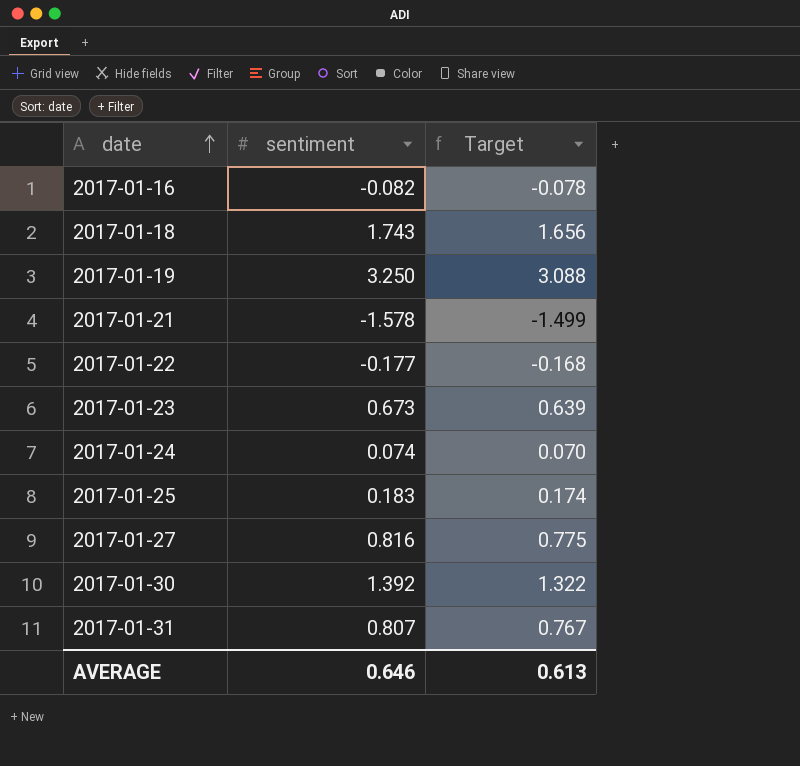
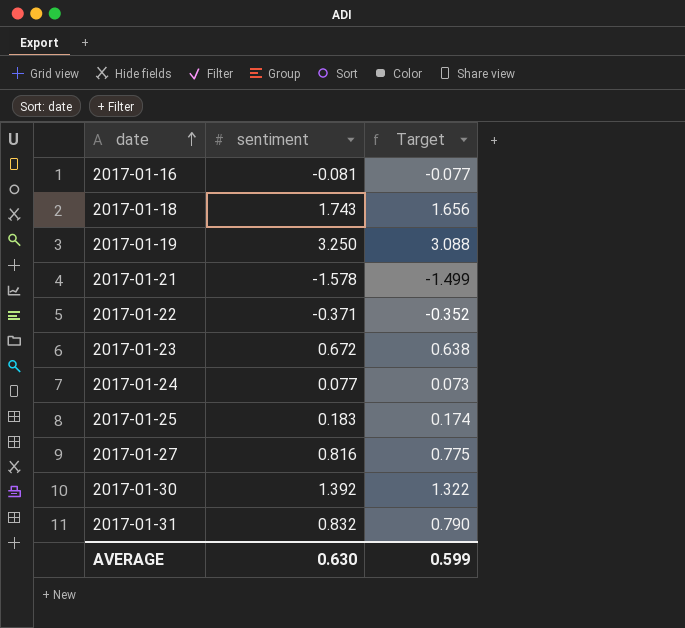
2017-01-16 | sentiment: -0.082 -> -0.081
2017-01-16 | Target: -0.078 -> -0.077
2017-01-22 | sentiment: -0.177 -> -0.371
2017-01-22 | Target: -0.168 -> -0.352
2017-01-23 | sentiment: 0.673 -> 0.672
2017-01-23 | Target: 0.639 -> 0.638
2017-01-24 | sentiment: 0.074 -> 0.077
2017-01-24 | Target: 0.070 -> 0.073
2017-01-31 | sentiment: 0.807 -> 0.832
2017-01-31 | Target: 0.767 -> 0.790
AVERAGE | sentiment: 0.646 -> 0.630
AVERAGE | Target: 0.613 -> 0.599

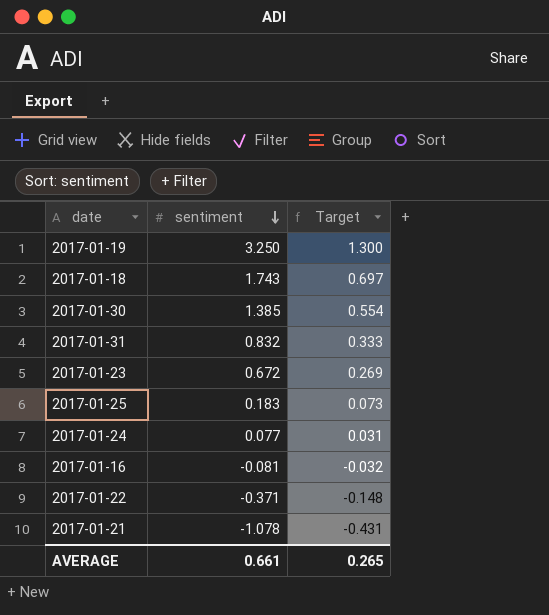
row order: date ascending -> sentiment descending
column Target | formula: [sentiment] * 0.95 -> [sentiment] * 0.4
row 2017-01-27: 0.816 | 0.775 -> none
2017-01-30 | sentiment: 1.392 -> 1.385
2017-01-21 | sentiment: -1.578 -> -1.078
AVERAGE | sentiment: 0.630 -> 0.661
AVERAGE | Target: 0.599 -> 0.265

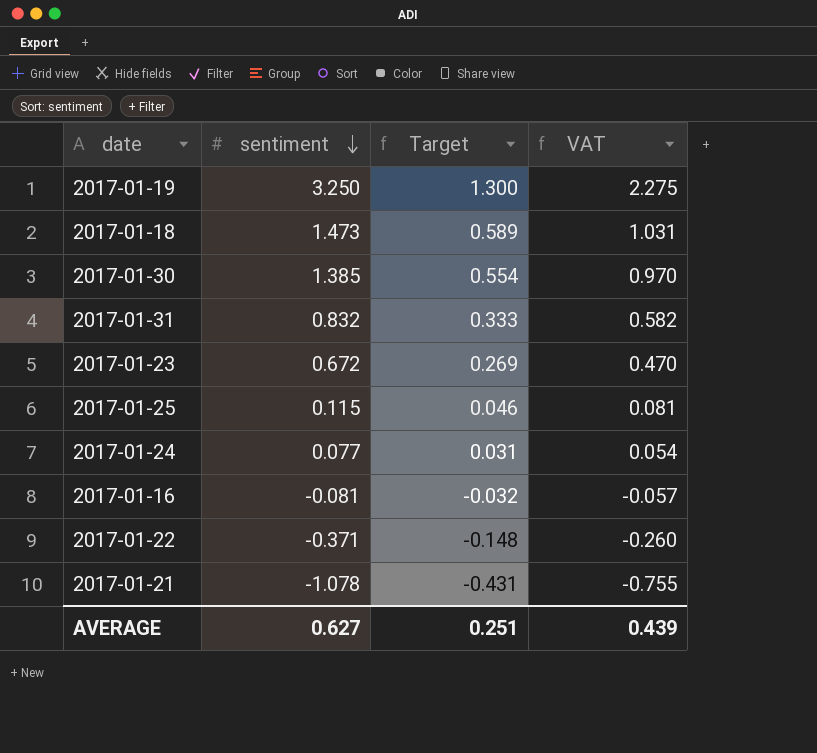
column VAT | formula: none -> [sentiment] * 0.7
2017-01-18 | sentiment: 1.743 -> 1.473
2017-01-18 | Target: 0.697 -> 0.589
2017-01-25 | sentiment: 0.183 -> 0.115
2017-01-25 | Target: 0.073 -> 0.046
AVERAGE | sentiment: 0.661 -> 0.627
AVERAGE | Target: 0.265 -> 0.251

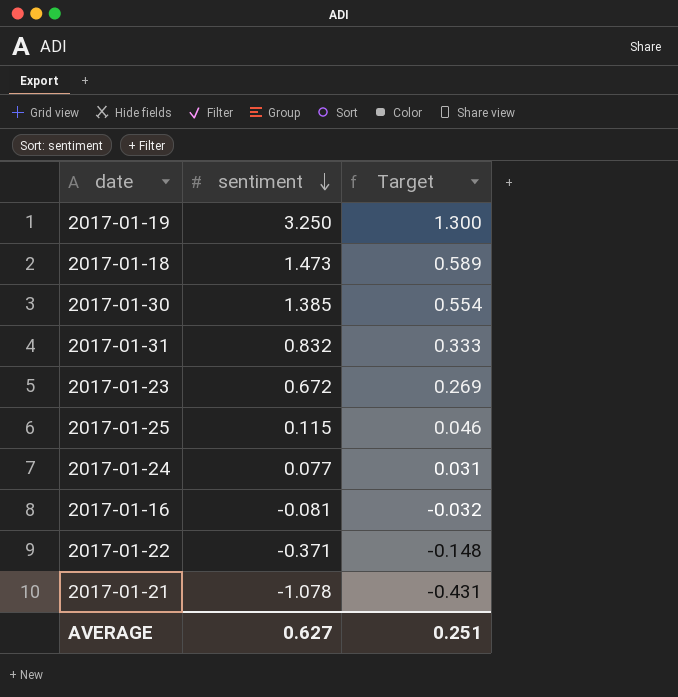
column VAT | formula: [sentiment] * 0.7 -> none

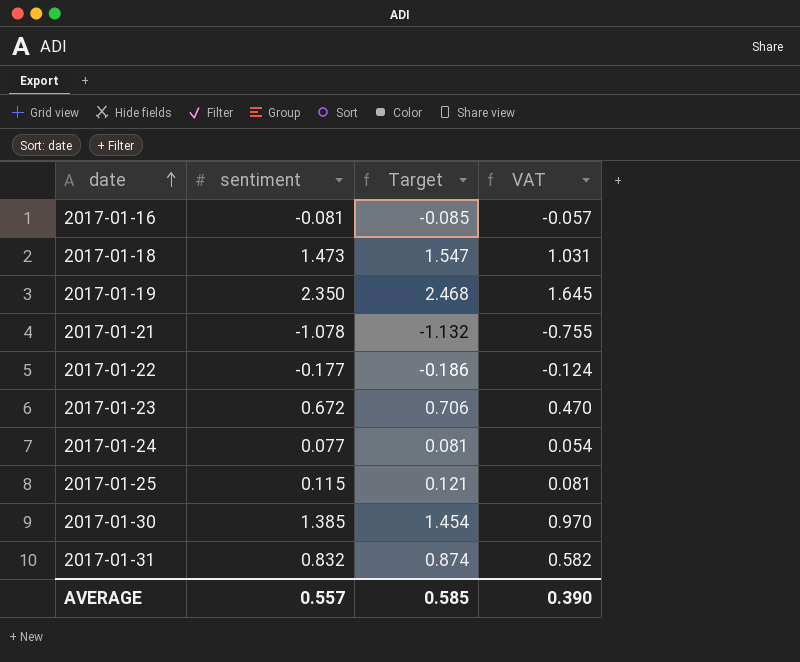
row order: sentiment descending -> date ascending
column Target | formula: [sentiment] * 0.4 -> [sentiment] * 1.05
column VAT | formula: none -> [sentiment] * 0.7
2017-01-19 | sentiment: 3.250 -> 2.350
2017-01-22 | sentiment: -0.371 -> -0.177
AVERAGE | sentiment: 0.627 -> 0.557
AVERAGE | Target: 0.251 -> 0.585

